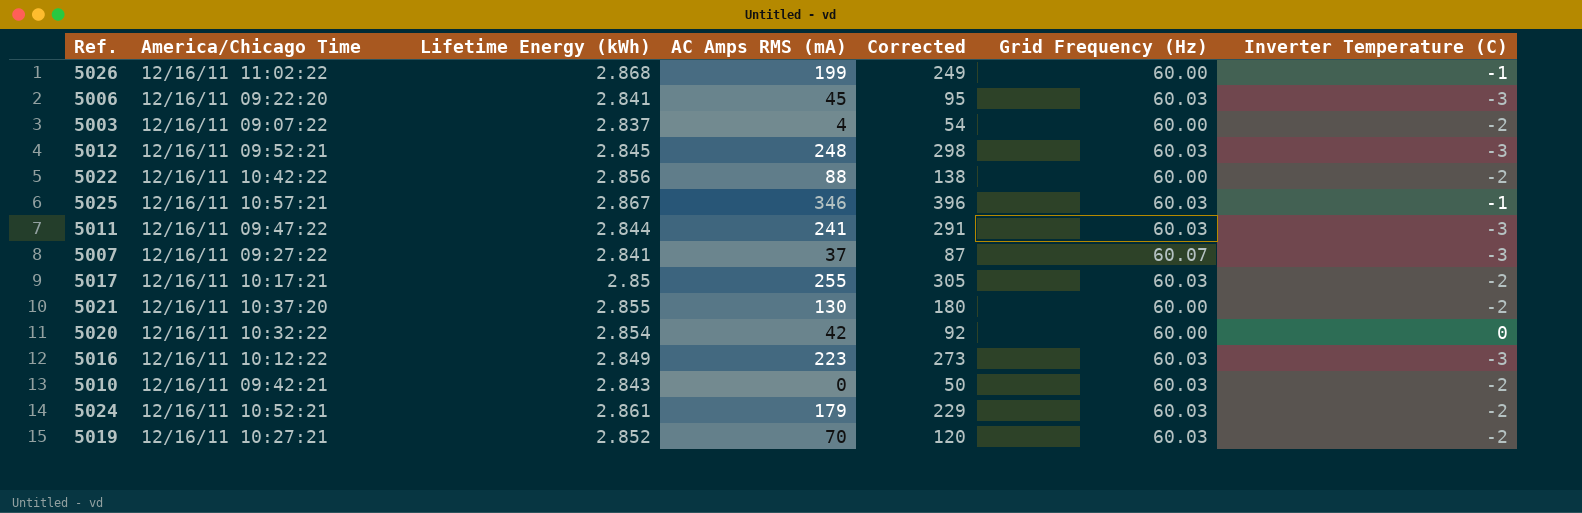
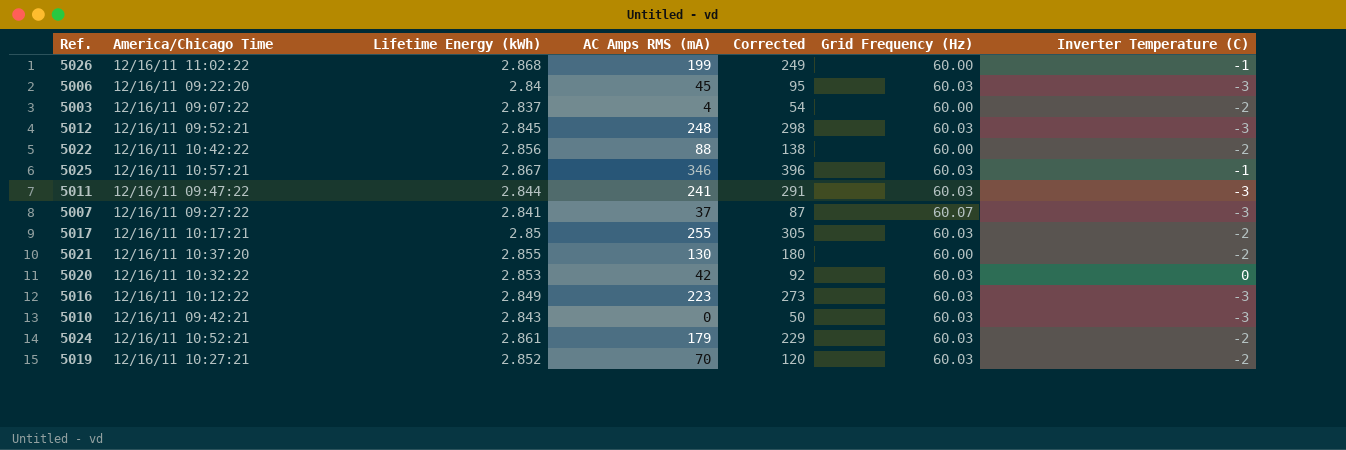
5006 | Lifetime Energy (kWh): 2.841 -> 2.84
5020 | Lifetime Energy (kWh): 2.854 -> 2.853
5020 | Grid Frequency (Hz): 60.00 -> 60.03
5010 | Inverter Temperature (C): -2 -> -3

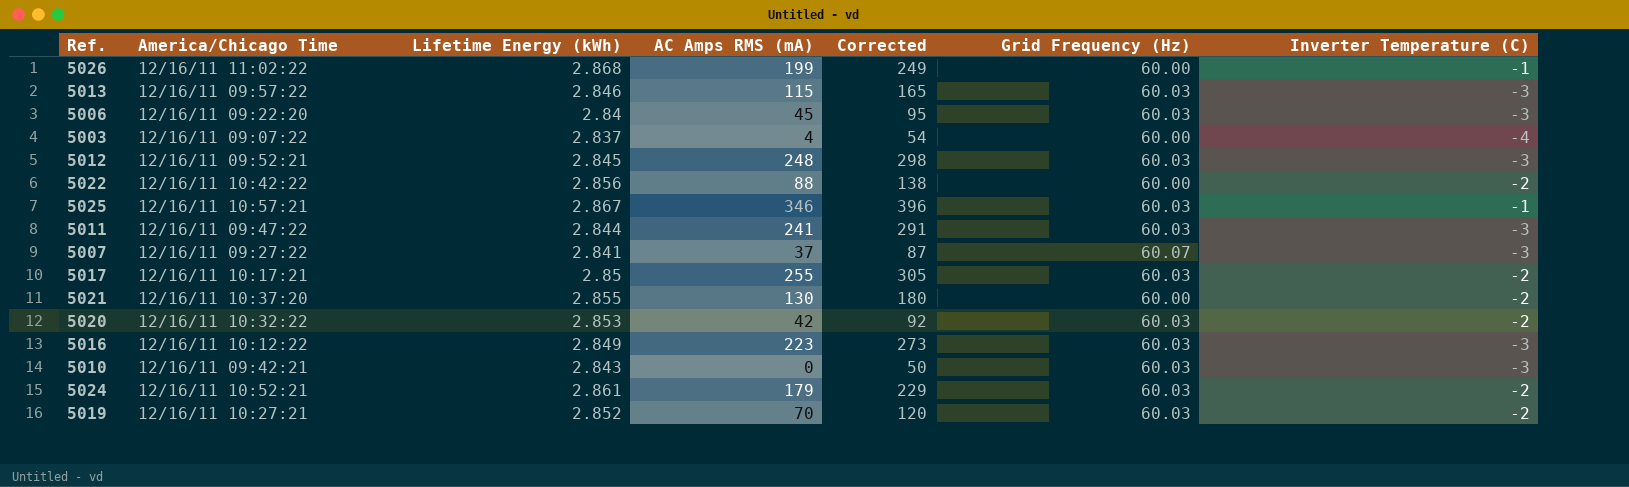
row 5013: none -> 12/16/11 09:57:22 | 2.846 | 115 | 165 | 60.03 | -3
5003 | Inverter Temperature (C): -2 -> -4
5020 | Inverter Temperature (C): 0 -> -2

